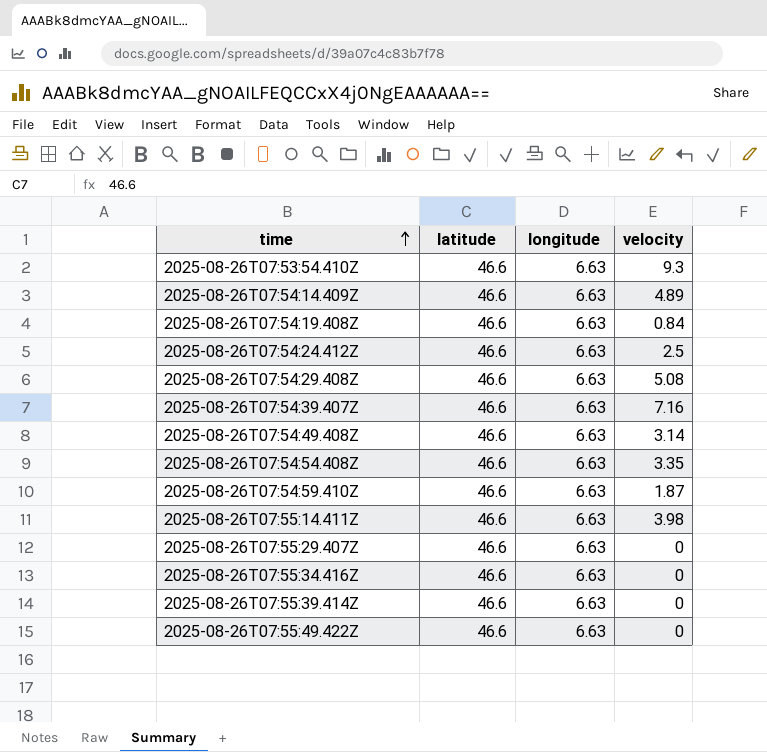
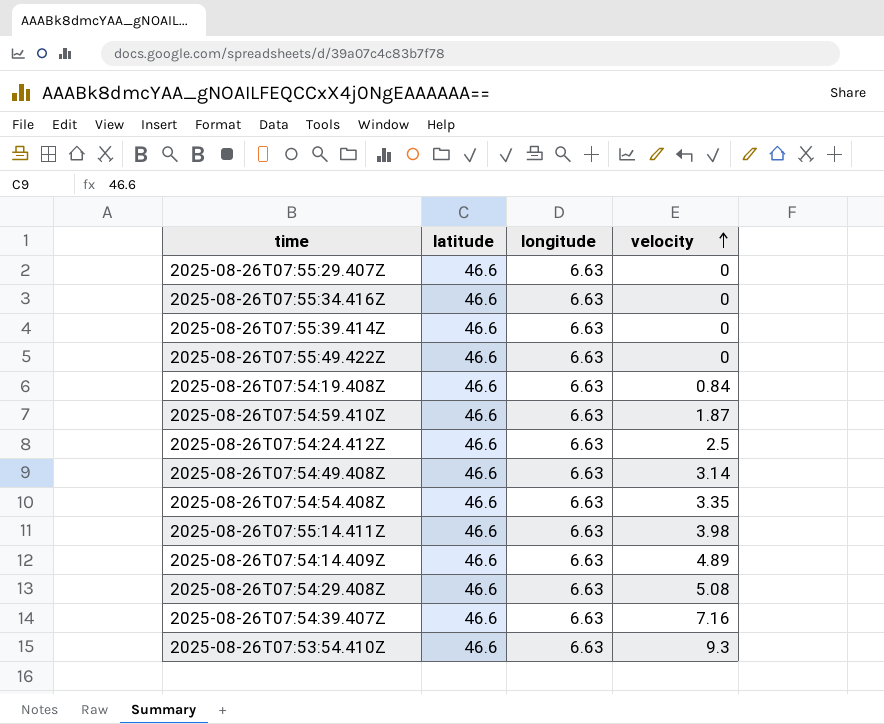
row order: time ascending -> velocity ascending

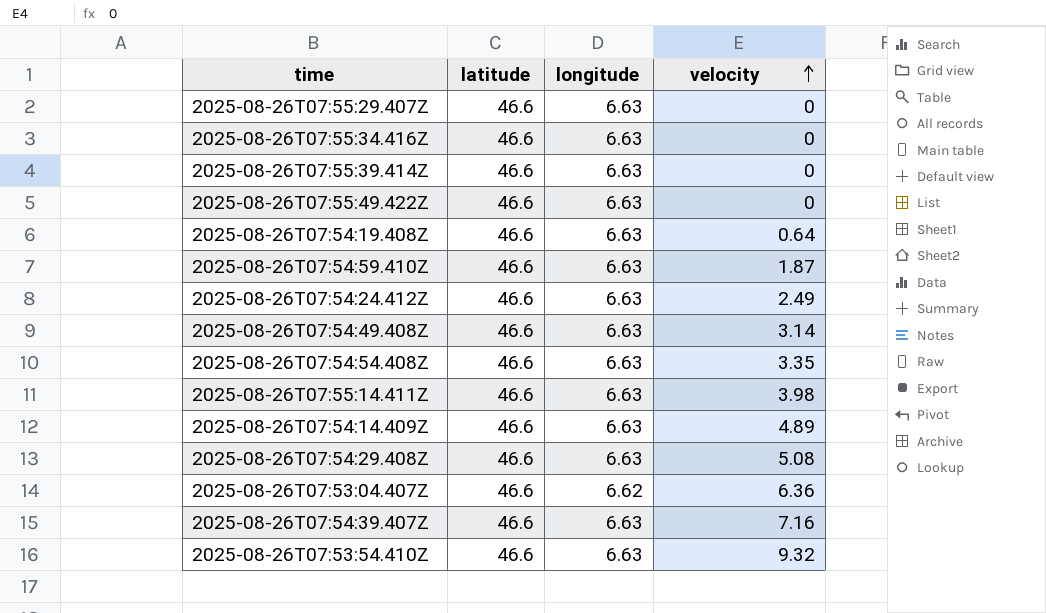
2025-08-26T07:54:19.408Z | velocity: 0.84 -> 0.64
2025-08-26T07:54:24.412Z | velocity: 2.5 -> 2.49
row 2025-08-26T07:53:04.407Z: none -> 46.6 | 6.62 | 6.36
2025-08-26T07:53:54.410Z | velocity: 9.3 -> 9.32

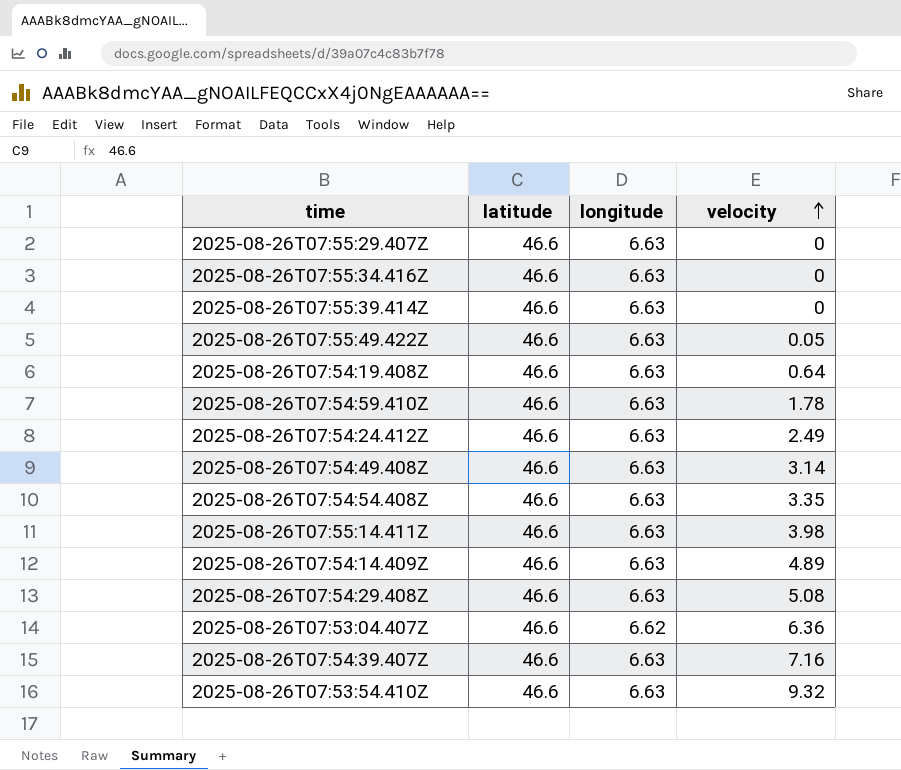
2025-08-26T07:55:49.422Z | velocity: 0 -> 0.05
2025-08-26T07:54:59.410Z | velocity: 1.87 -> 1.78

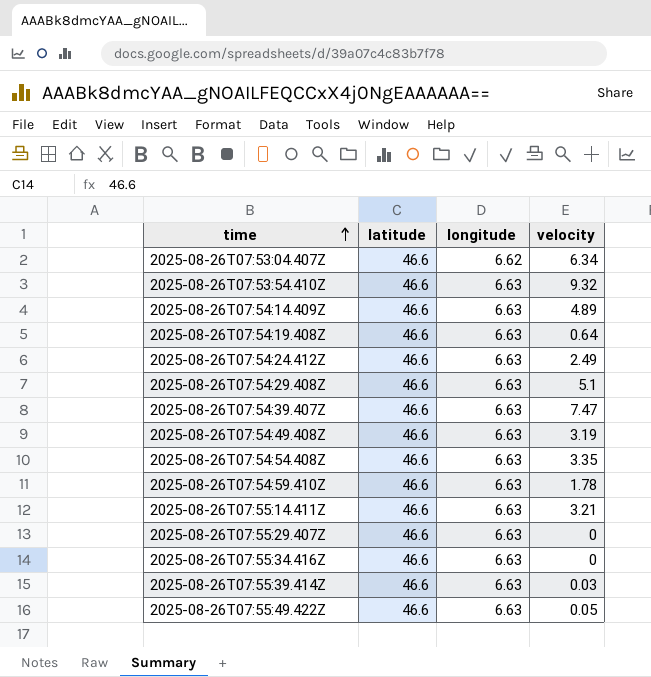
row order: velocity ascending -> time ascending
2025-08-26T07:53:04.407Z | velocity: 6.36 -> 6.34
2025-08-26T07:54:29.408Z | velocity: 5.08 -> 5.1
2025-08-26T07:54:39.407Z | velocity: 7.16 -> 7.47
2025-08-26T07:54:49.408Z | velocity: 3.14 -> 3.19
2025-08-26T07:55:14.411Z | velocity: 3.98 -> 3.21
2025-08-26T07:55:39.414Z | velocity: 0 -> 0.03

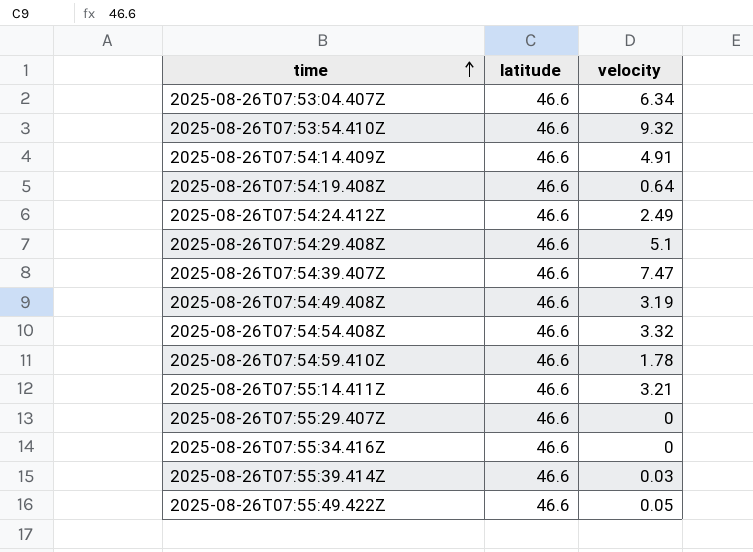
column longitude | position: 3 -> none
2025-08-26T07:54:14.409Z | velocity: 4.89 -> 4.91
2025-08-26T07:54:54.408Z | velocity: 3.35 -> 3.32

